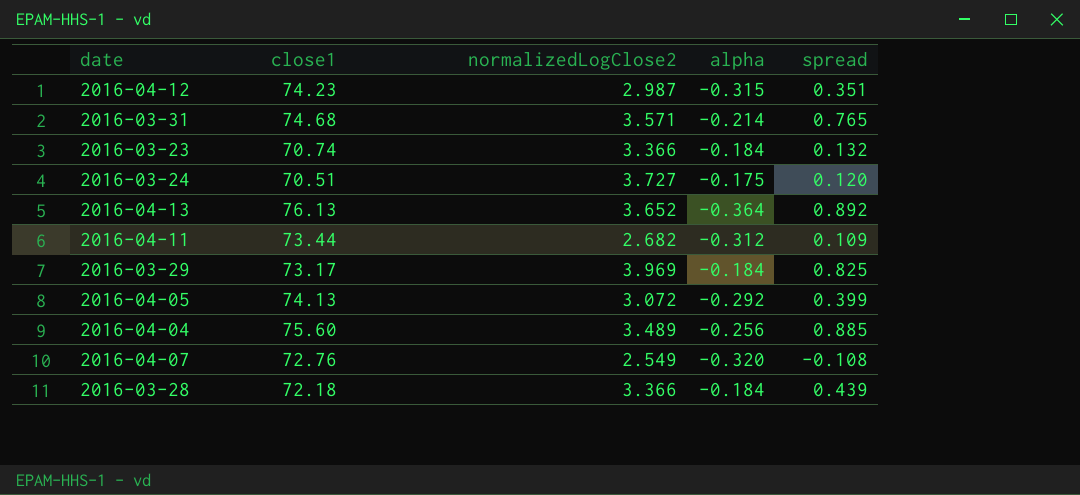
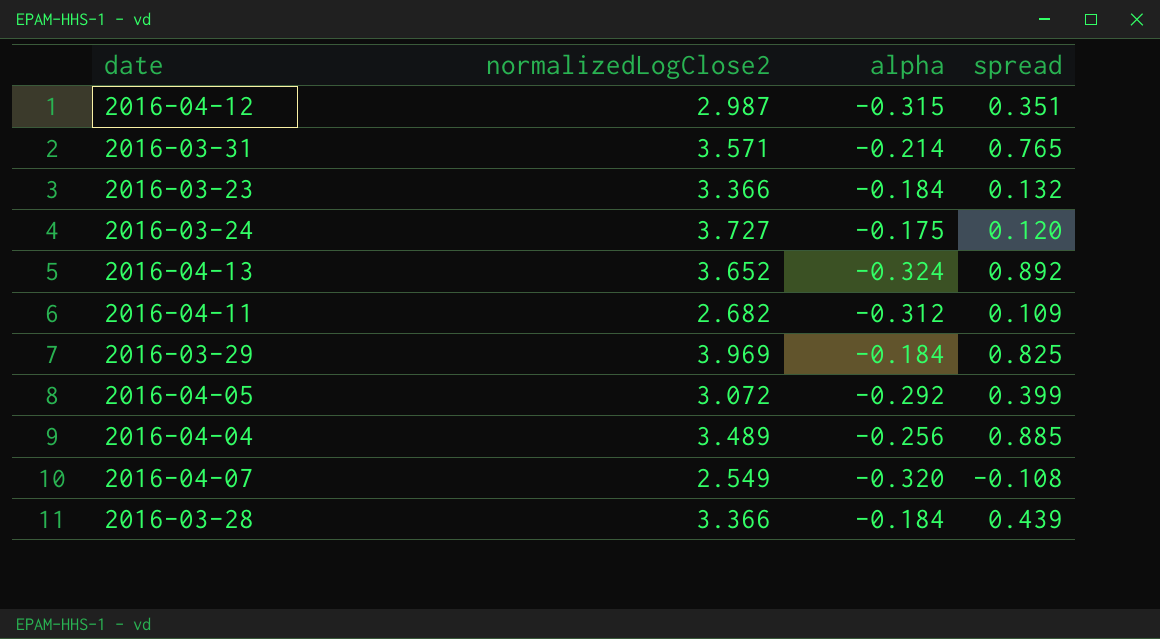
column close1 | position: 2 -> none
2016-04-13 | alpha: -0.364 -> -0.324

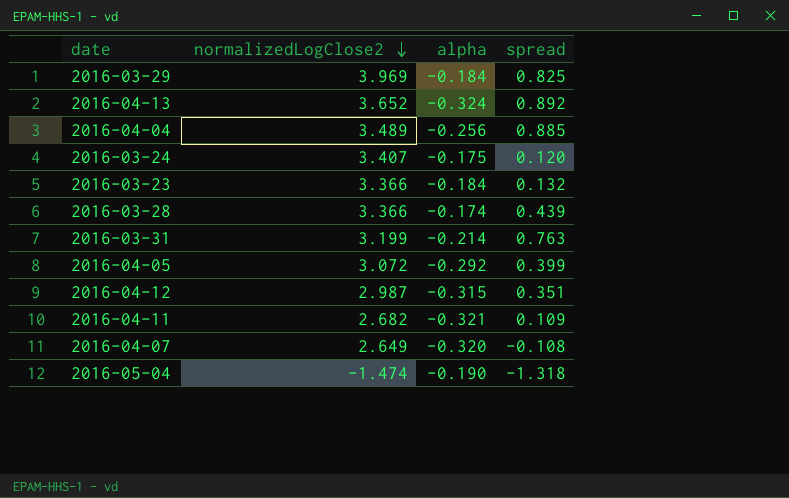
row order: none -> normalizedLogClose2 descending
2016-03-24 | normalizedLogClose2: 3.727 -> 3.407
2016-03-28 | alpha: -0.184 -> -0.174
2016-03-31 | normalizedLogClose2: 3.571 -> 3.199
2016-03-31 | spread: 0.765 -> 0.763
2016-04-11 | alpha: -0.312 -> -0.321
2016-04-07 | normalizedLogClose2: 2.549 -> 2.649
row 2016-05-04: none -> -1.474 | -0.190 | -1.318

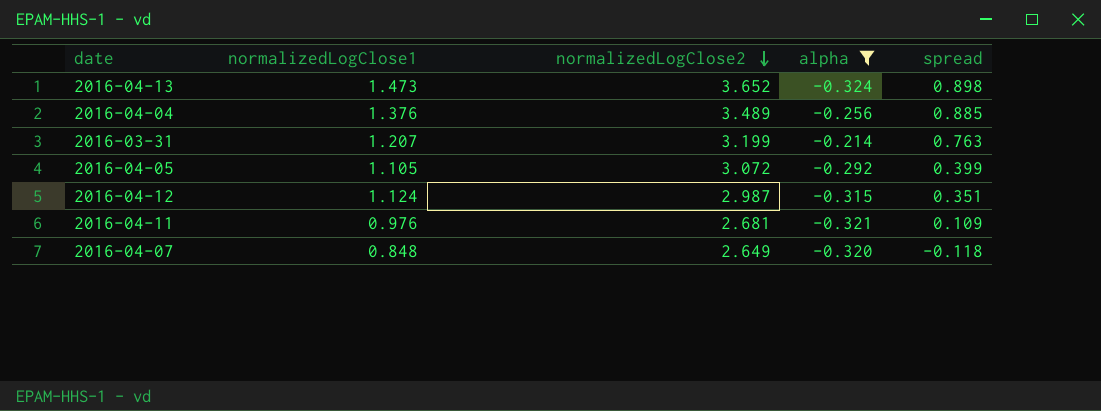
filter: none -> alpha <= -0.214
column normalizedLogClose1 | position: none -> 2
2016-04-13 | spread: 0.892 -> 0.898
2016-04-11 | normalizedLogClose2: 2.682 -> 2.681
2016-04-07 | spread: -0.108 -> -0.118

